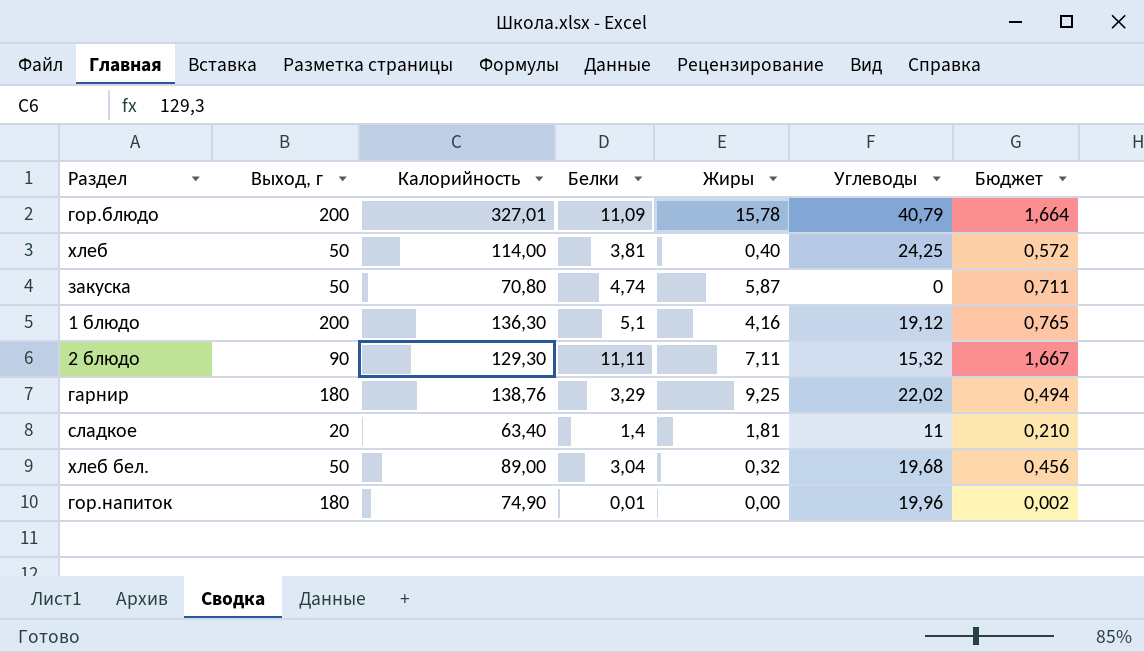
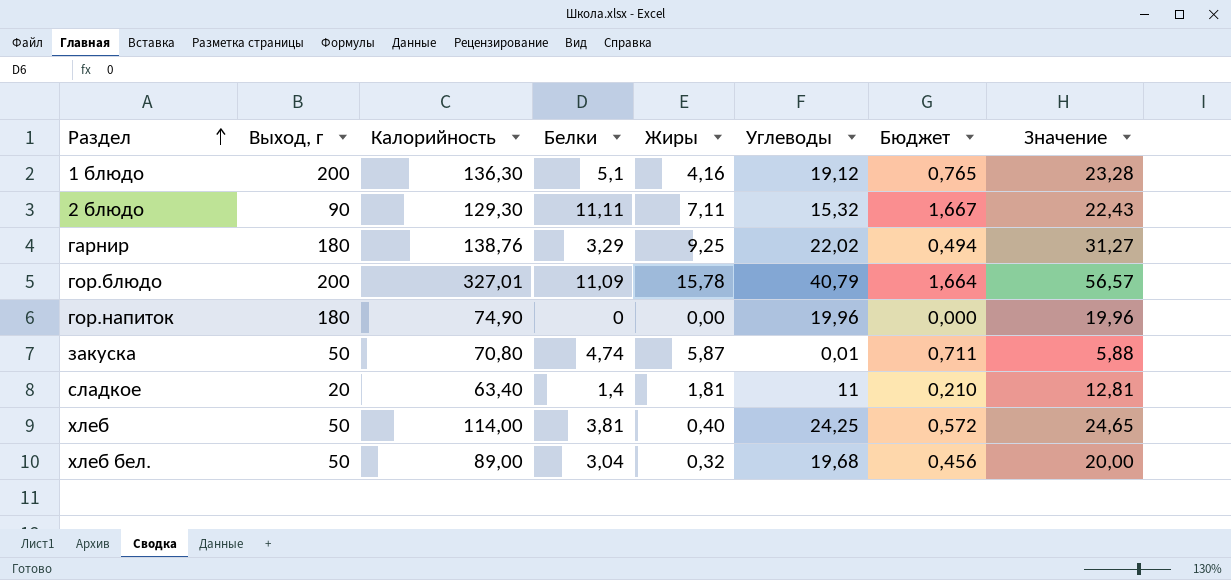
row order: none -> Раздел ascending
column Значение | formula: none -> [Жиры] + [Углеводы]
гор.напиток | Белки: 0,01 -> 0
гор.напиток | Бюджет: 0,002 -> 0,000
закуска | Углеводы: 0 -> 0,01

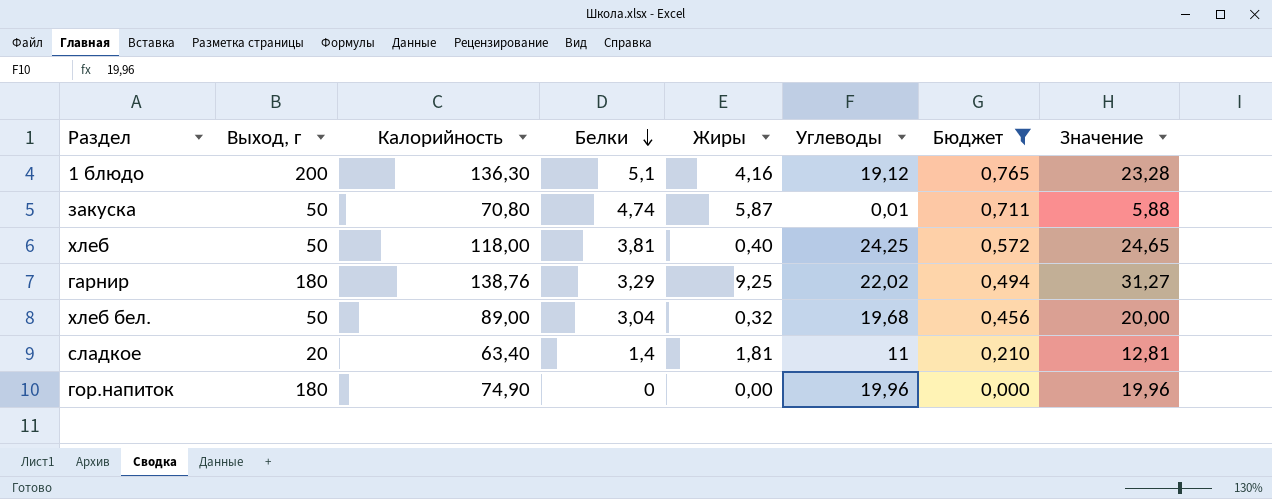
filter: none -> Бюджет <= 0,765
row order: Раздел ascending -> Белки descending
хлеб | Калорийность: 114,00 -> 118,00

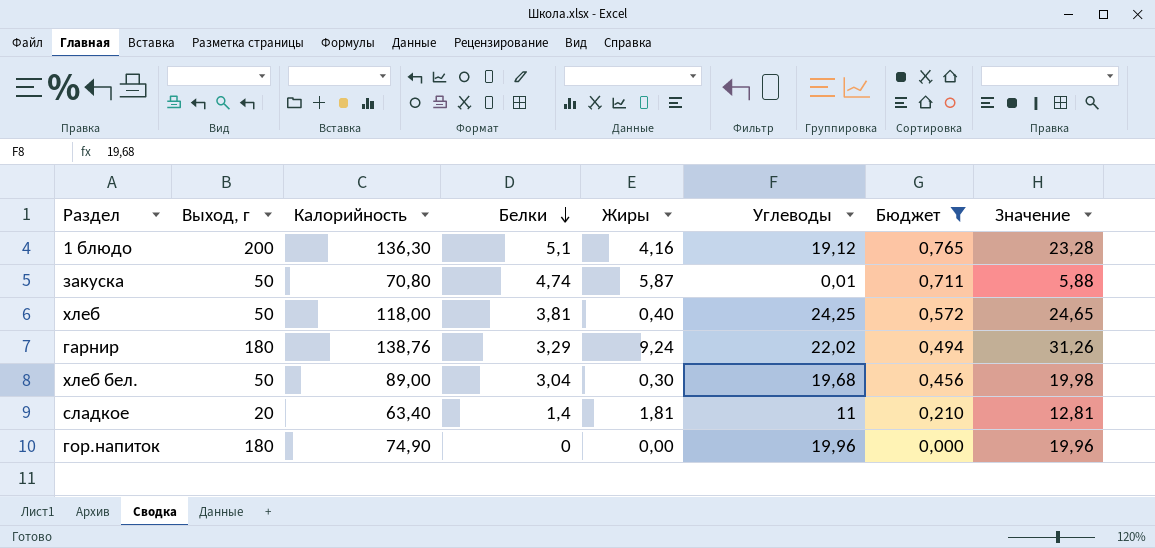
гарнир | Жиры: 9,25 -> 9,24
гарнир | Значение: 31,27 -> 31,26
хлеб бел. | Жиры: 0,32 -> 0,30
хлеб бел. | Значение: 20,00 -> 19,98

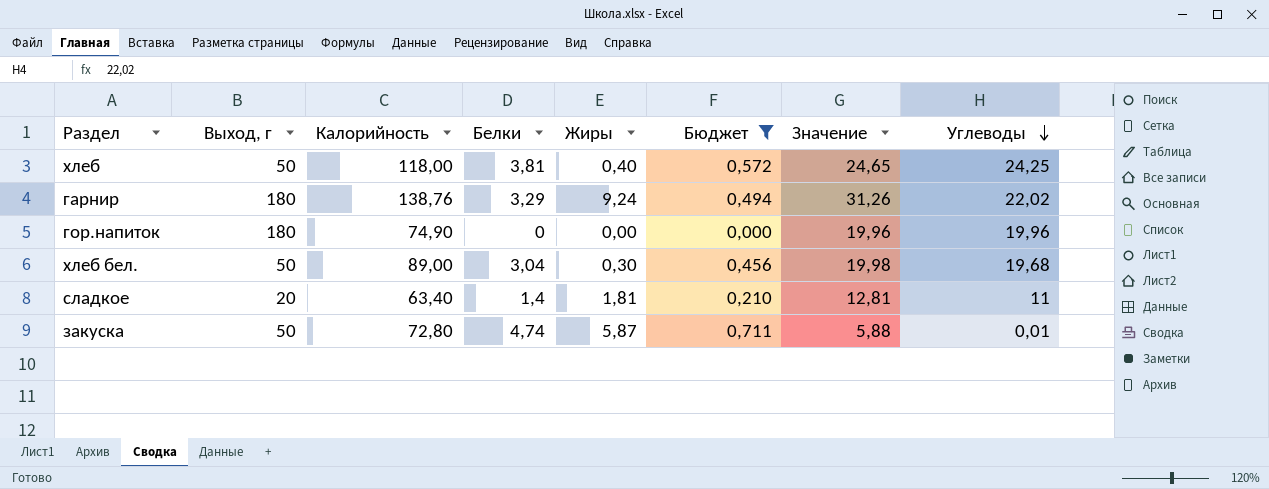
row order: Белки descending -> Углеводы descending
column Углеводы | position: 6 -> 8
row 1 блюдо: 200 | 136,30 | 5,1 | 4,16 | 19,12 | 0,765 | 23,28 -> none
закуска | Калорийность: 70,80 -> 72,80

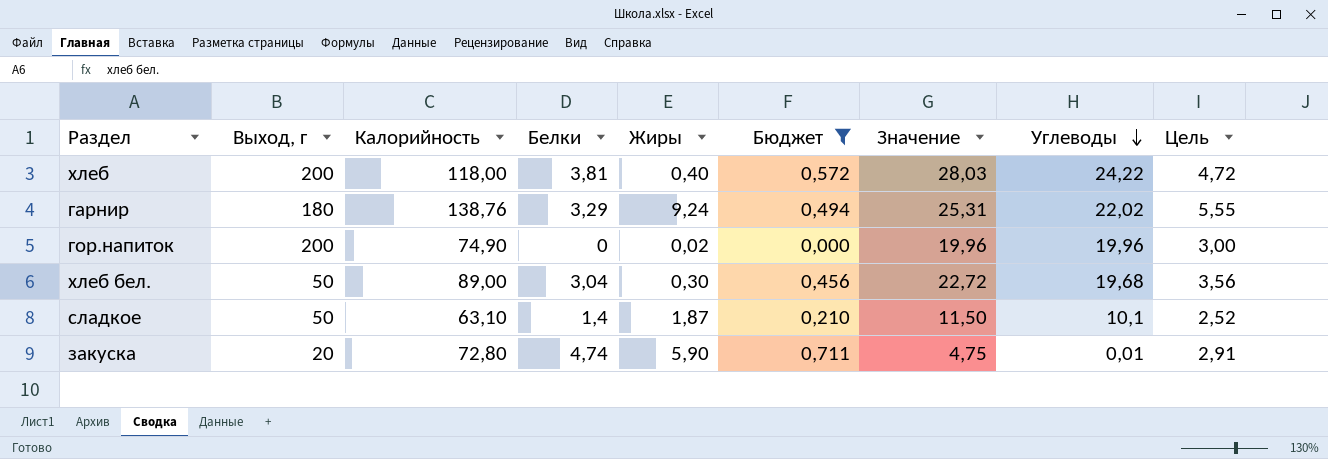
column Значение | formula: [Жиры] + [Углеводы] -> [Белки] + [Углеводы]
column Цель | formula: none -> [Калорийность] * 0,04
хлеб | Выход, г: 50 -> 200
хлеб | Углеводы: 24,25 -> 24,22
гор.напиток | Выход, г: 180 -> 200
гор.напиток | Жиры: 0,00 -> 0,02
сладкое | Выход, г: 20 -> 50
сладкое | Калорийность: 63,40 -> 63,10
сладкое | Жиры: 1,81 -> 1,87
сладкое | Углеводы: 11 -> 10,1
закуска | Выход, г: 50 -> 20
закуска | Жиры: 5,87 -> 5,90

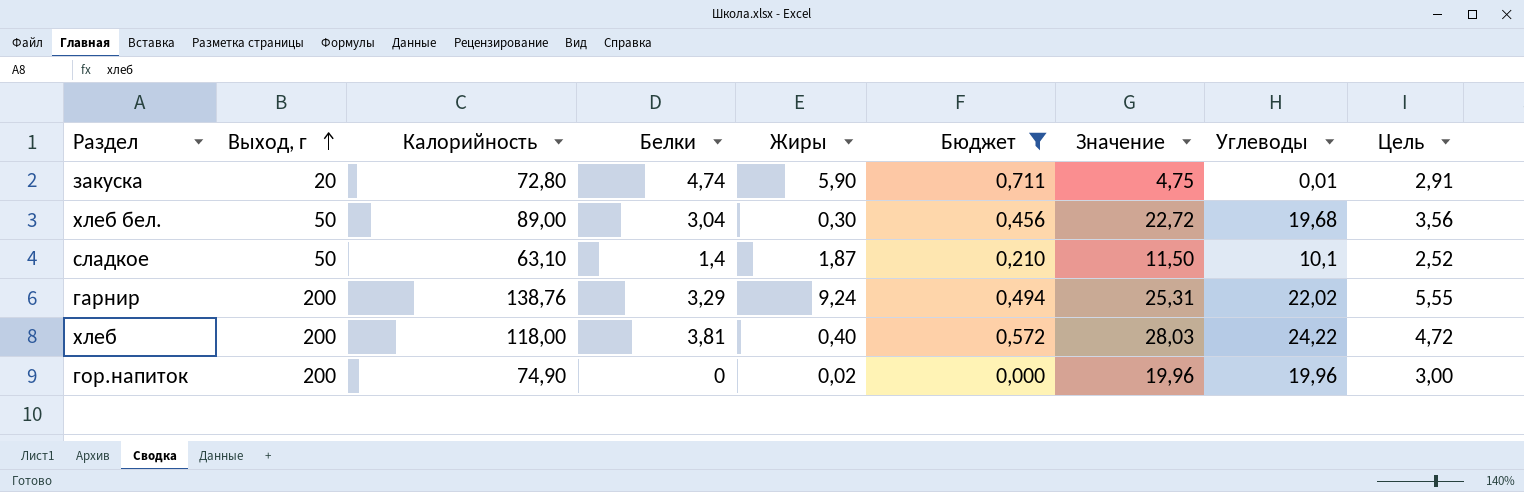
row order: Углеводы descending -> Выход, г ascending
гарнир | Выход, г: 180 -> 200

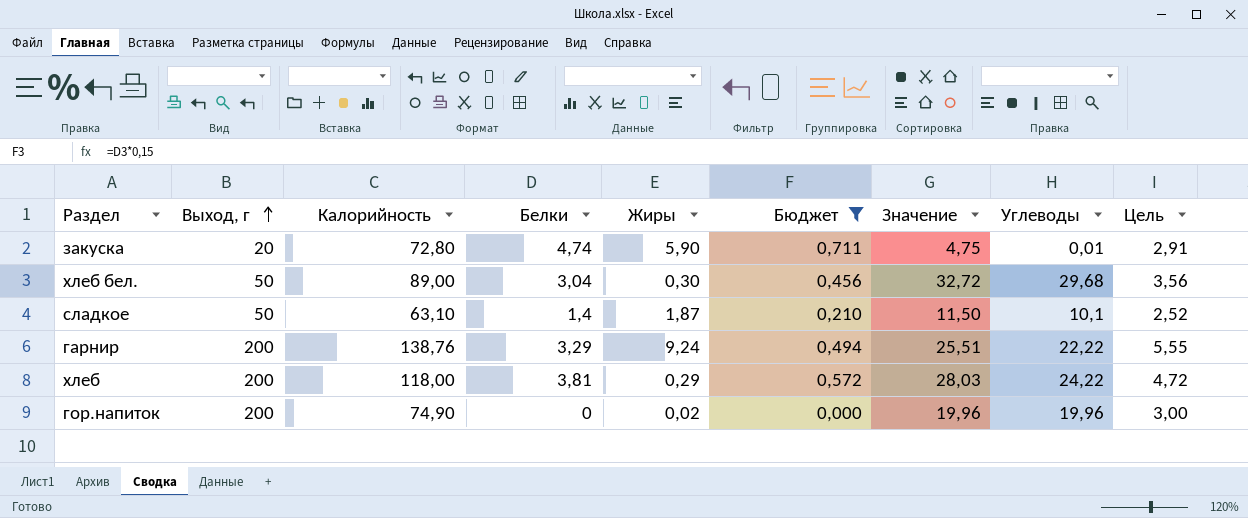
хлеб бел. | Значение: 22,72 -> 32,72
хлеб бел. | Углеводы: 19,68 -> 29,68
гарнир | Значение: 25,31 -> 25,51
гарнир | Углеводы: 22,02 -> 22,22
хлеб | Жиры: 0,40 -> 0,29

